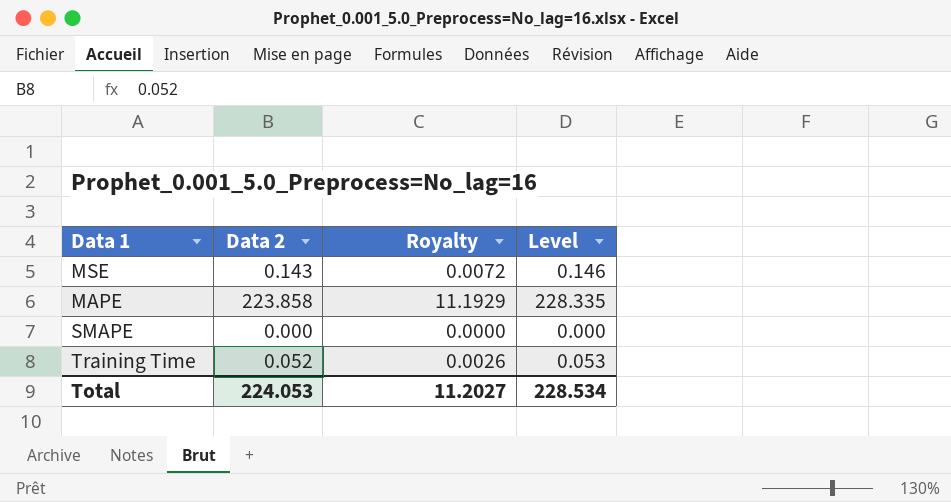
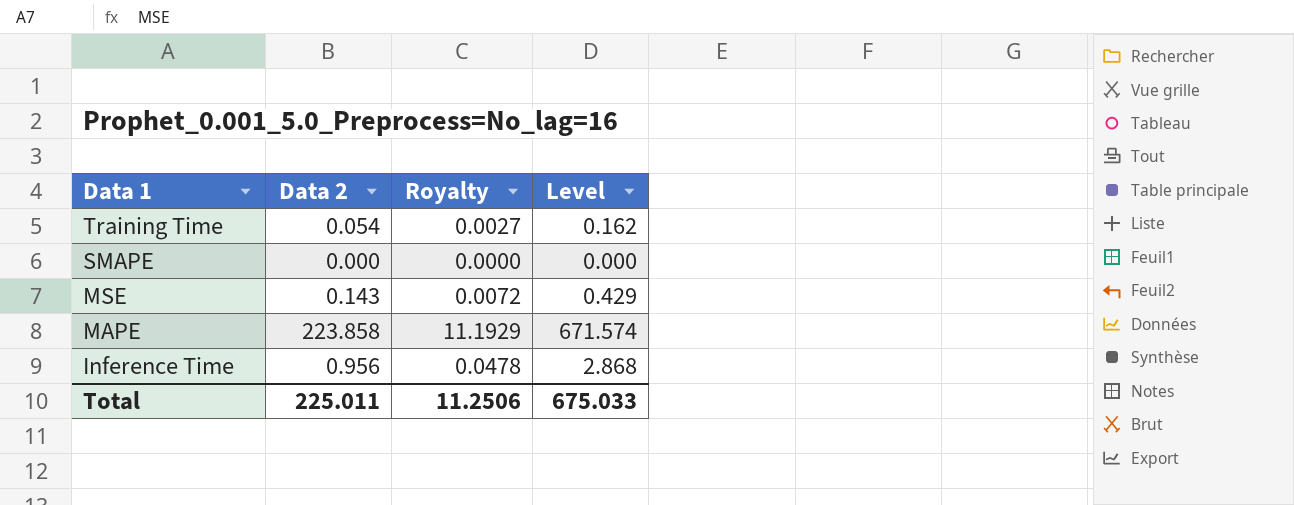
row order: none -> Data 1 descending
column Level | formula: [Data 2] * 1.02 -> [Data 2] * 3
Training Time | Data 2: 0.052 -> 0.054
Training Time | Royalty: 0.0026 -> 0.0027
row Inference Time: none -> 0.956 | 0.0478 | 2.868
Total | Data 2: 224.053 -> 225.011
Total | Royalty: 11.2027 -> 11.2506
Total | Level: 228.534 -> 675.033

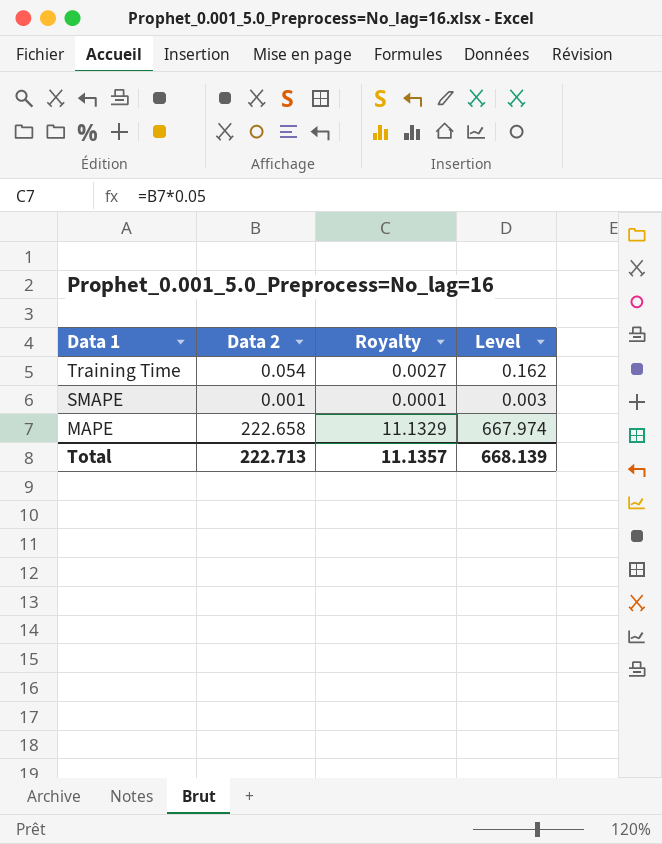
row MSE: 0.143 | 0.0072 | 0.429 -> none
row Inference Time: 0.956 | 0.0478 | 2.868 -> none
SMAPE | Data 2: 0.000 -> 0.001
SMAPE | Royalty: 0.0000 -> 0.0001
SMAPE | Level: 0.000 -> 0.003
MAPE | Data 2: 223.858 -> 222.658
MAPE | Royalty: 11.1929 -> 11.1329
MAPE | Level: 671.574 -> 667.974
Total | Data 2: 225.011 -> 222.713
Total | Royalty: 11.2506 -> 11.1357
Total | Level: 675.033 -> 668.139

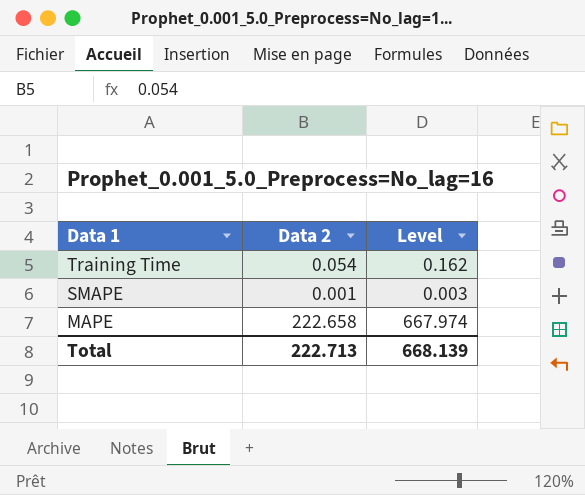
column Royalty | formula: [Data 2] * 0.05 -> none

